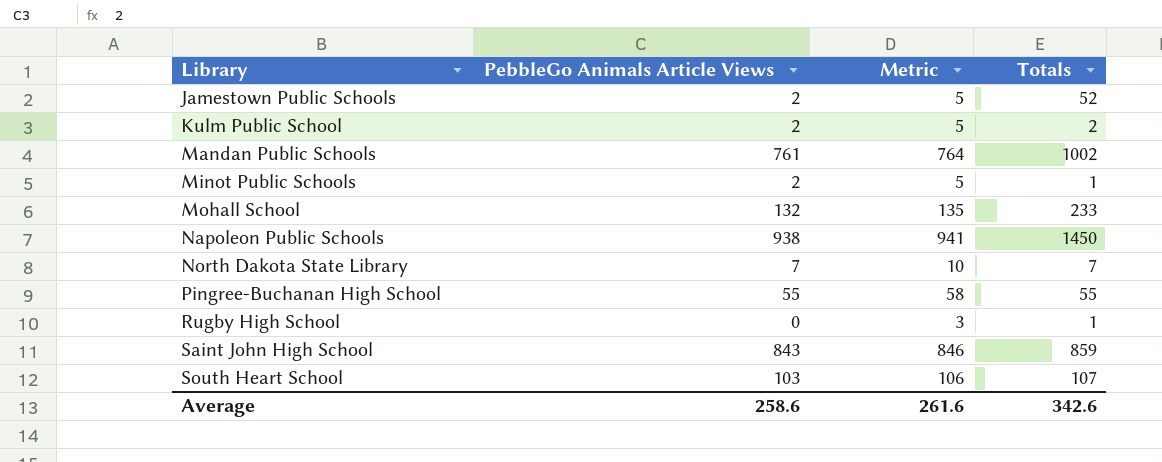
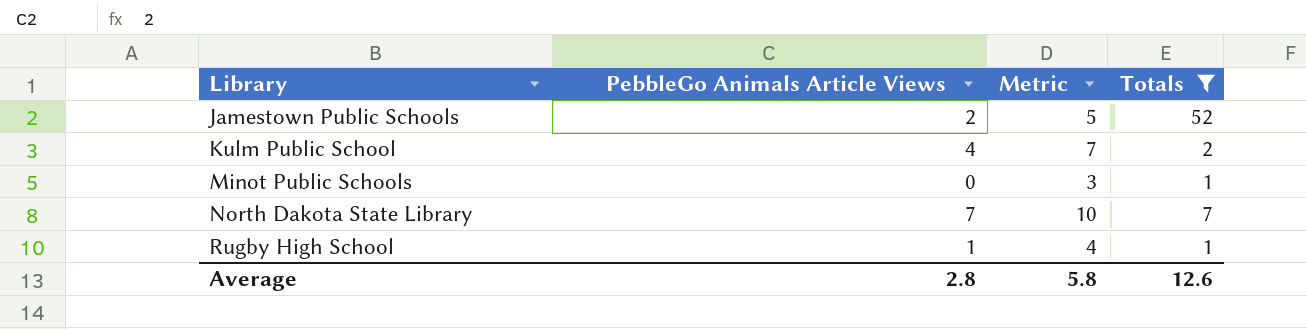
filter: none -> Totals <= 52
Kulm Public School | PebbleGo Animals Article Views: 2 -> 4
Kulm Public School | Metric: 5 -> 7
Minot Public Schools | PebbleGo Animals Article Views: 2 -> 0
Minot Public Schools | Metric: 5 -> 3
Rugby High School | PebbleGo Animals Article Views: 0 -> 1
Rugby High School | Metric: 3 -> 4
Average | PebbleGo Animals Article Views: 258.6 -> 2.8
Average | Metric: 261.6 -> 5.8
Average | Totals: 342.6 -> 12.6

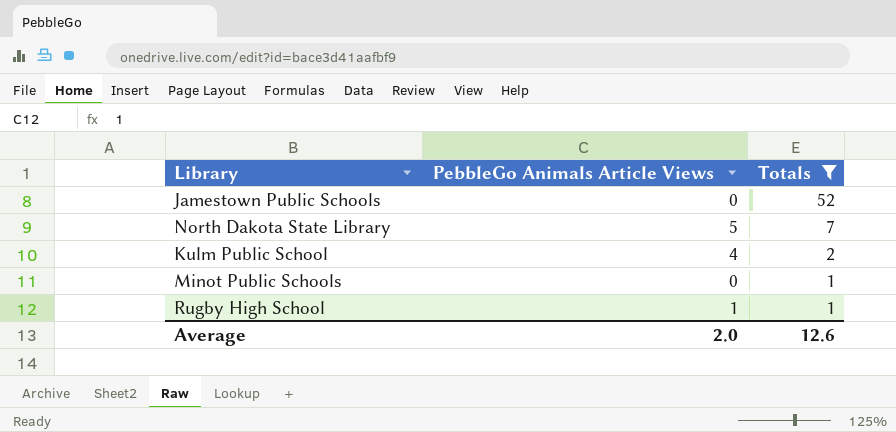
row order: Library ascending -> Totals descending
column Metric | formula: [PebbleGo Animals Article Views] + 3 -> none
Jamestown Public Schools | PebbleGo Animals Article Views: 2 -> 0
North Dakota State Library | PebbleGo Animals Article Views: 7 -> 5
Average | PebbleGo Animals Article Views: 2.8 -> 2.0

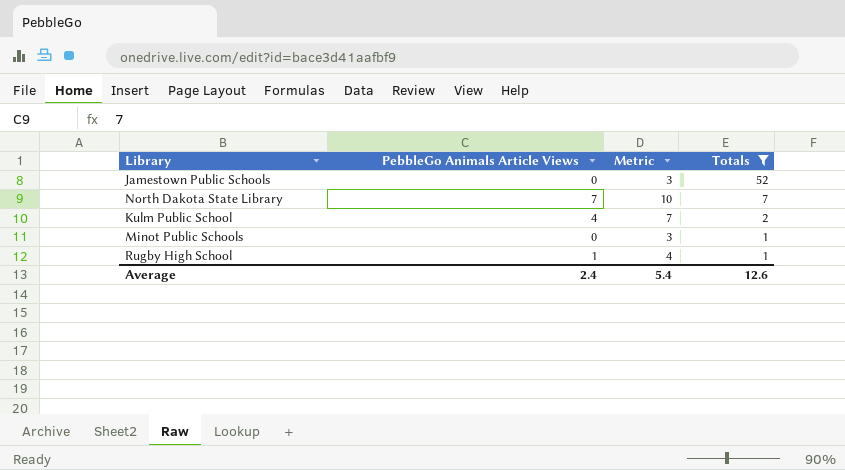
column Metric | formula: none -> [PebbleGo Animals Article Views] + 3
North Dakota State Library | PebbleGo Animals Article Views: 5 -> 7
Average | PebbleGo Animals Article Views: 2.0 -> 2.4

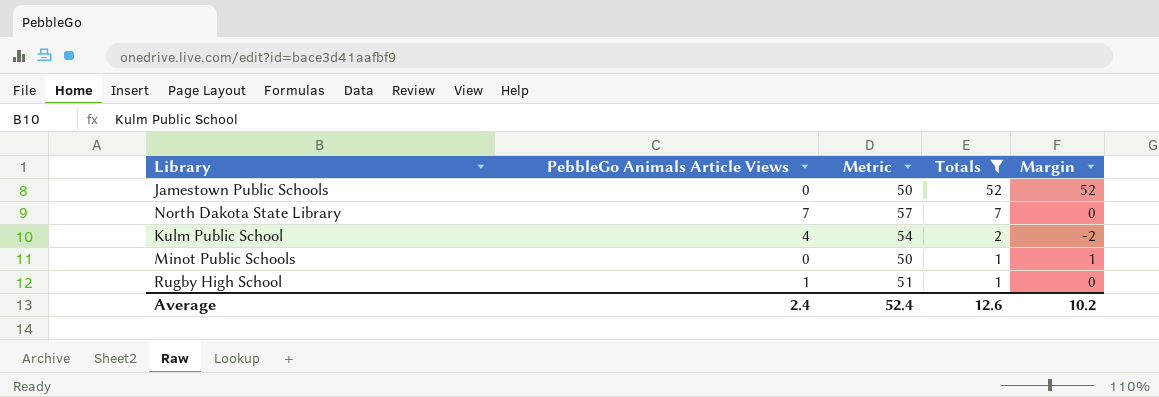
column Metric | formula: [PebbleGo Animals Article Views] + 3 -> [PebbleGo Animals Article Views] + 50
column Margin | formula: none -> [Totals] - [PebbleGo Animals Article Views]
Average | Metric: 5.4 -> 52.4

